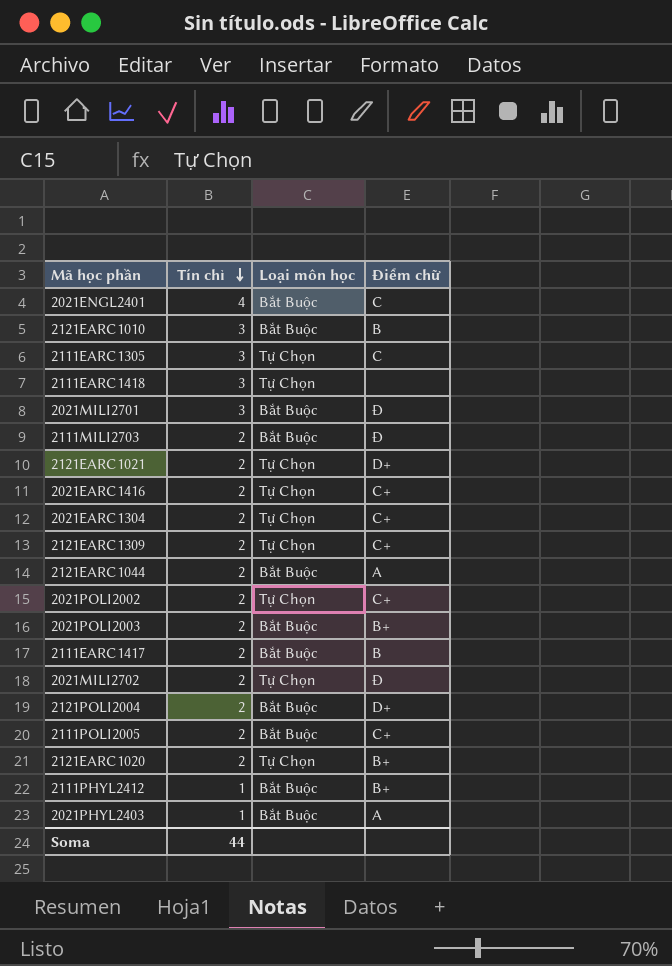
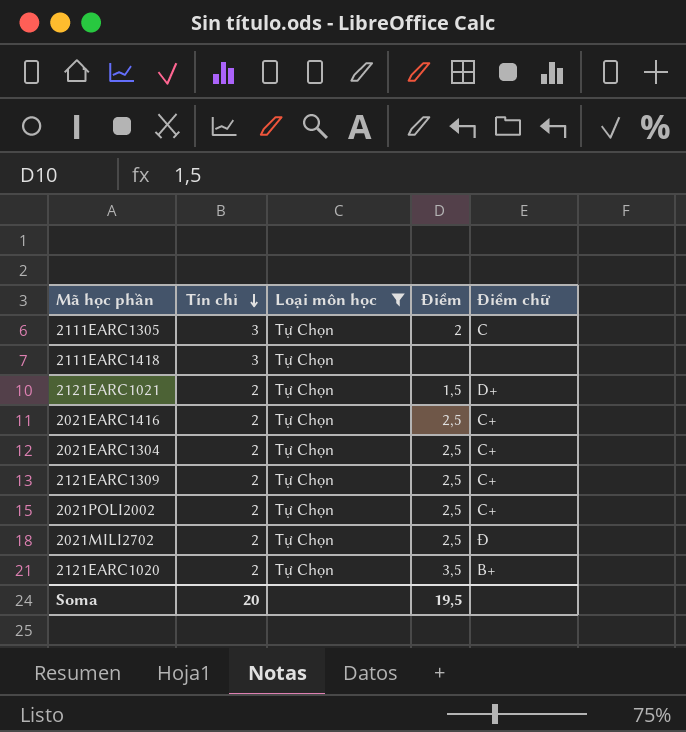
filter: none -> Loại môn học = Tự Chọn
column Điểm | position: none -> 4
Soma | Tín chỉ: 44 -> 20

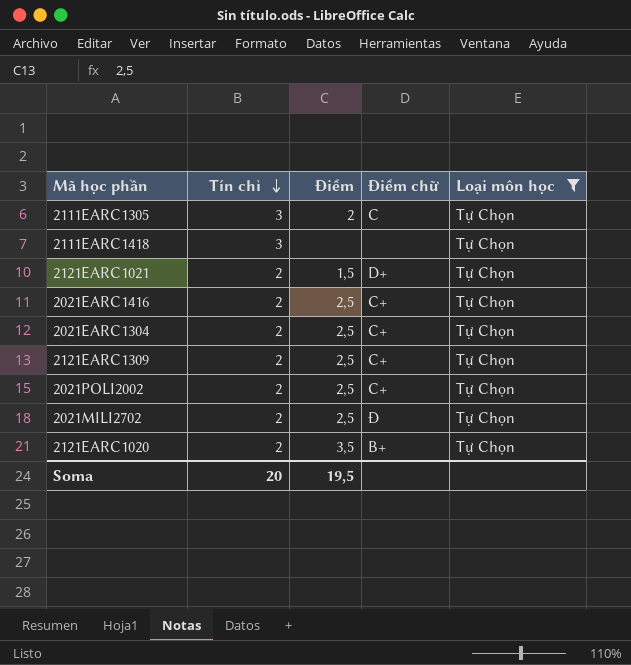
column Loại môn học | position: 3 -> 5

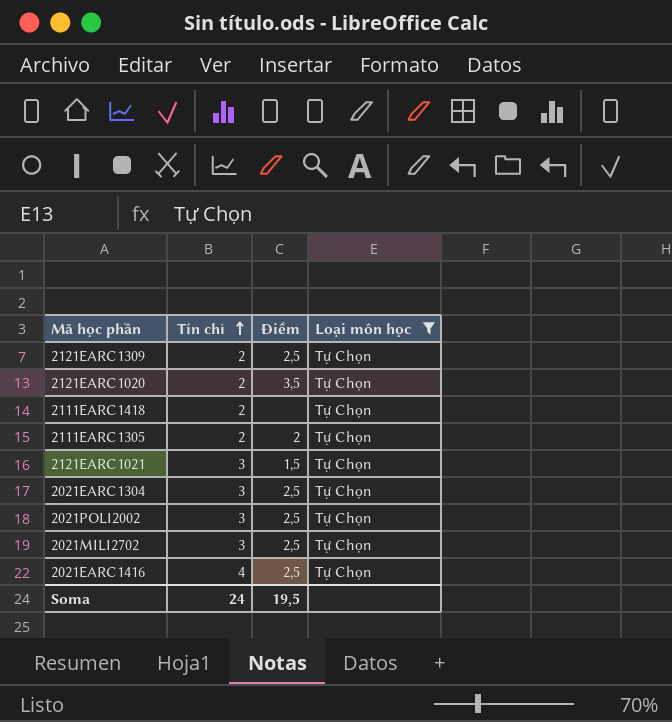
row order: Tín chỉ descending -> Tín chỉ ascending
column Điểm chữ | position: 4 -> none
2111EARC1418 | Tín chỉ: 3 -> 2
2111EARC1305 | Tín chỉ: 3 -> 2
2121EARC1021 | Tín chỉ: 2 -> 3
2021EARC1304 | Tín chỉ: 2 -> 3
2021POLI2002 | Tín chỉ: 2 -> 3
2021MILI2702 | Tín chỉ: 2 -> 3
2021EARC1416 | Tín chỉ: 2 -> 4
Soma | Tín chỉ: 20 -> 24

